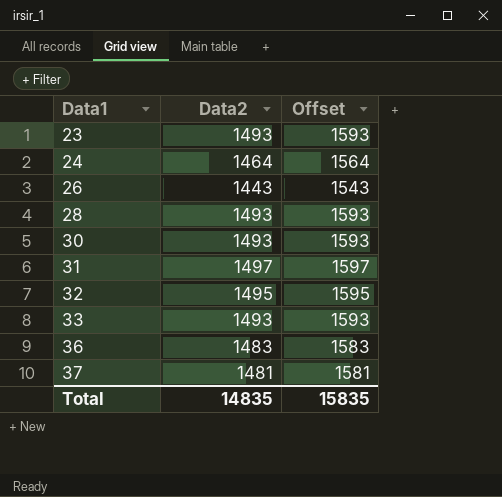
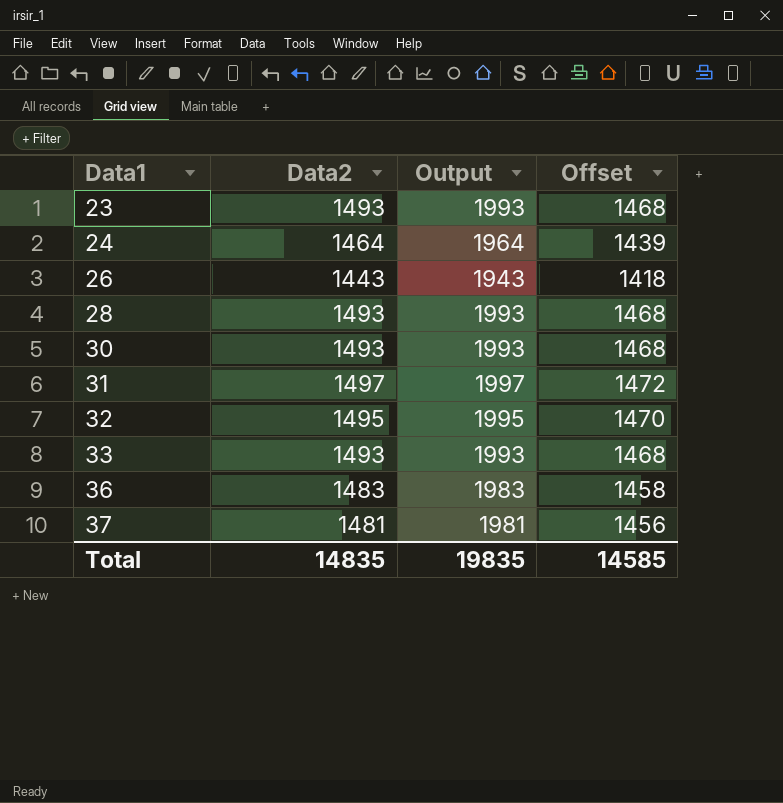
column Output | formula: none -> [Data2] + 500
column Offset | formula: [Data2] + 100 -> [Data2] - 25
Total | Offset: 15835 -> 14585

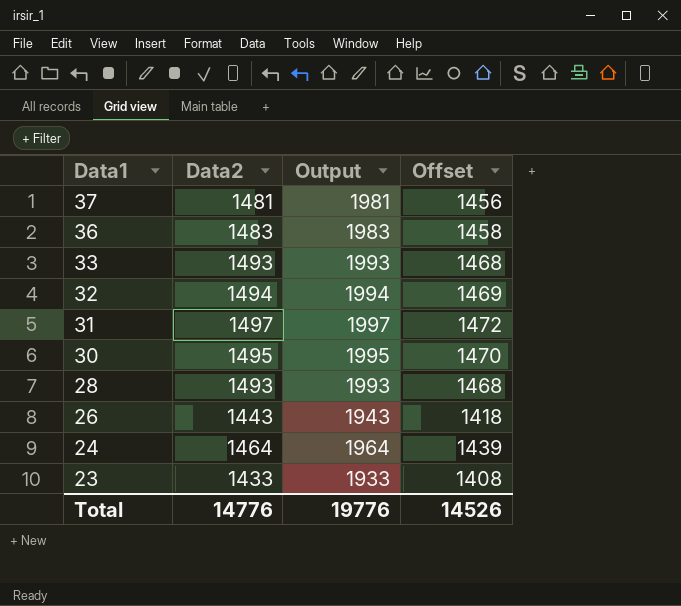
row order: Data1 ascending -> Data1 descending
32 | Data2: 1495 -> 1494
32 | Output: 1995 -> 1994
32 | Offset: 1470 -> 1469
30 | Data2: 1493 -> 1495
30 | Output: 1993 -> 1995
30 | Offset: 1468 -> 1470
23 | Data2: 1493 -> 1433
23 | Output: 1993 -> 1933
23 | Offset: 1468 -> 1408
Total | Data2: 14835 -> 14776
Total | Output: 19835 -> 19776
Total | Offset: 14585 -> 14526

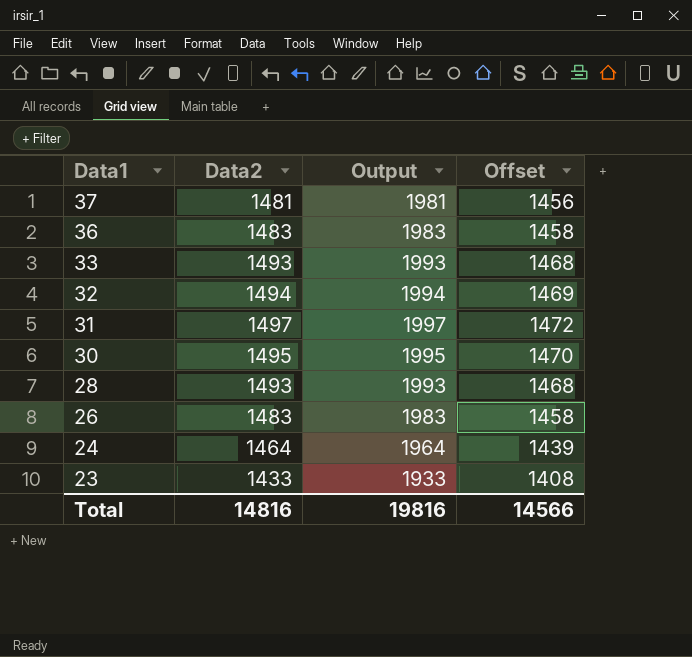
26 | Data2: 1443 -> 1483
26 | Output: 1943 -> 1983
26 | Offset: 1418 -> 1458
Total | Data2: 14776 -> 14816
Total | Output: 19776 -> 19816
Total | Offset: 14526 -> 14566

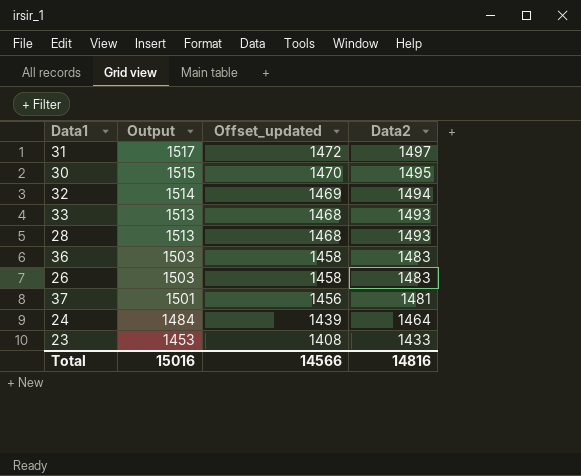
row order: Data1 descending -> Output descending
column Output | formula: [Data2] + 500 -> [Data2] + 20
column name: Offset -> Offset_updated
column Data2 | position: 2 -> 4
Total | Output: 19816 -> 15016

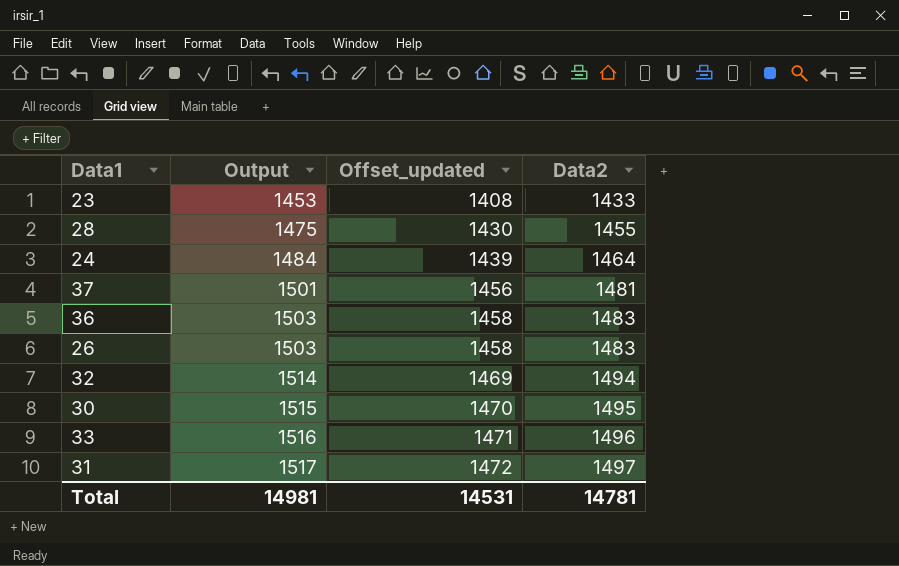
row order: Output descending -> Output ascending
28 | Output: 1513 -> 1475
28 | Offset_updated: 1468 -> 1430
28 | Data2: 1493 -> 1455
33 | Output: 1513 -> 1516
33 | Offset_updated: 1468 -> 1471
33 | Data2: 1493 -> 1496
Total | Output: 15016 -> 14981
Total | Offset_updated: 14566 -> 14531
Total | Data2: 14816 -> 14781

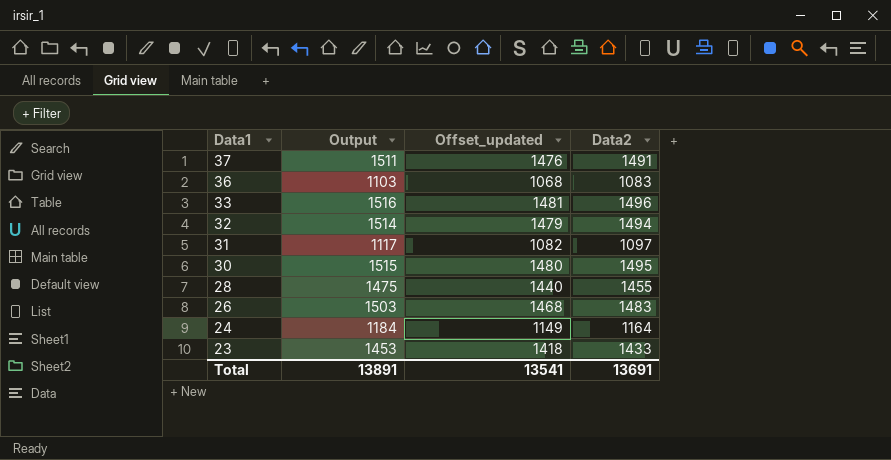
row order: Output ascending -> Data1 descending
column Offset_updated | formula: [Data2] - 25 -> [Data2] - 15
37 | Output: 1501 -> 1511
37 | Data2: 1481 -> 1491
36 | Output: 1503 -> 1103
36 | Data2: 1483 -> 1083
31 | Output: 1517 -> 1117
31 | Data2: 1497 -> 1097
24 | Output: 1484 -> 1184
24 | Data2: 1464 -> 1164
Total | Output: 14981 -> 13891
Total | Offset_updated: 14531 -> 13541
Total | Data2: 14781 -> 13691

